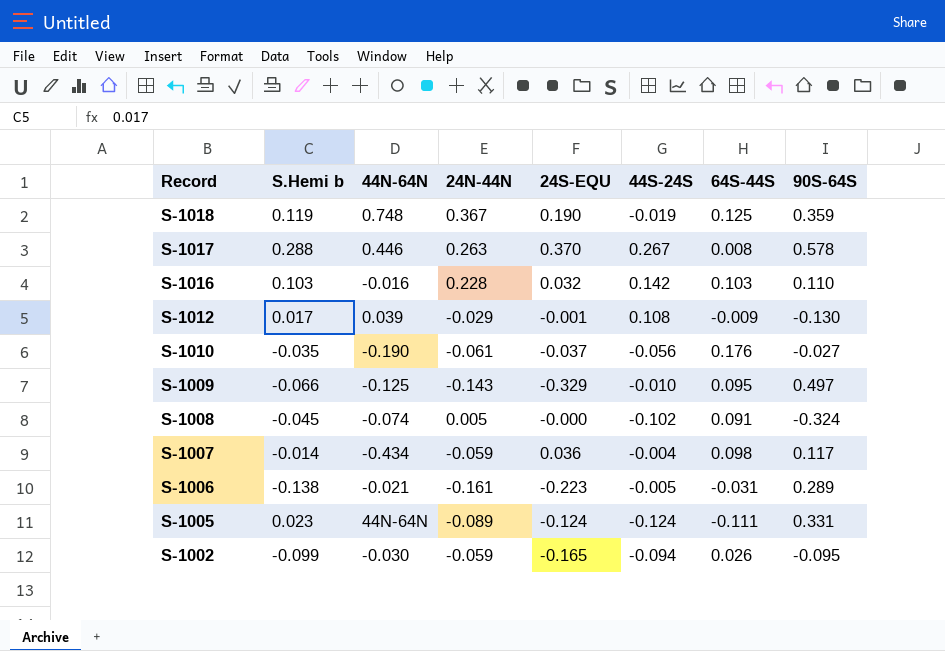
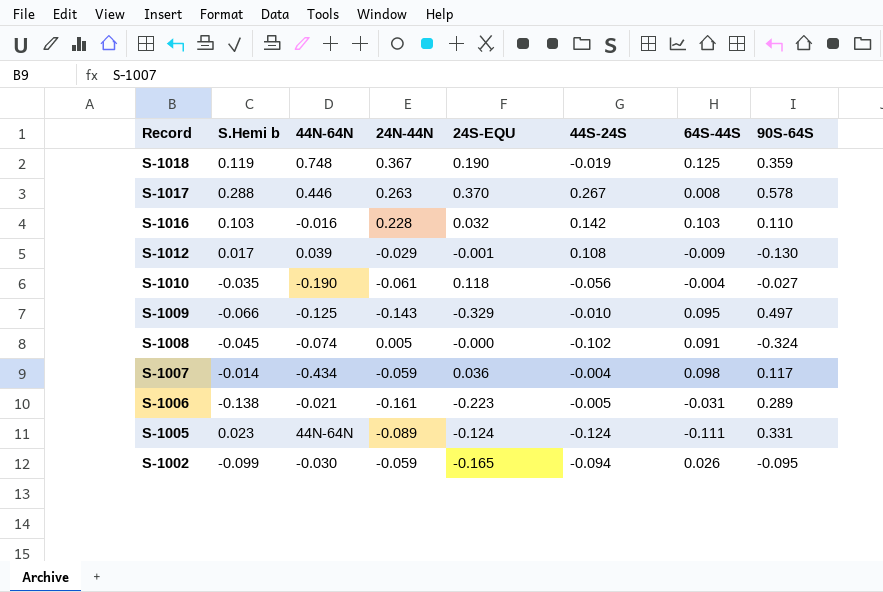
S-1010 | 24S-EQU: -0.037 -> 0.118
S-1010 | 64S-44S: 0.176 -> -0.004

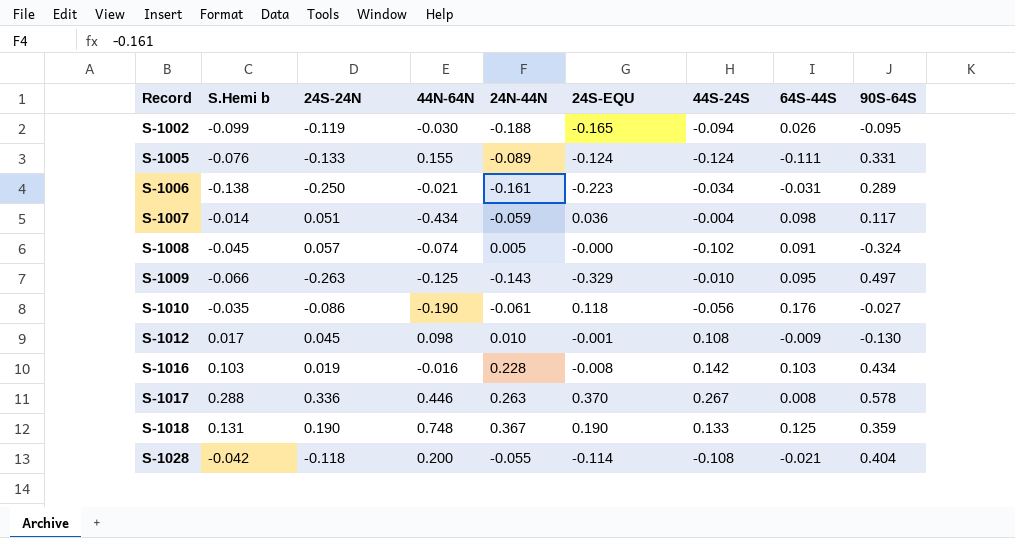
row order: Record descending -> Record ascending
column 24S-24N | position: none -> 3
S-1002 | 24N-44N: -0.059 -> -0.188
S-1005 | S.Hemi b: 0.023 -> -0.076
S-1005 | 44N-64N: 44N-64N -> 0.155
S-1006 | 44S-24S: -0.005 -> -0.034
S-1010 | 64S-44S: -0.004 -> 0.176
S-1012 | 44N-64N: 0.039 -> 0.098
S-1012 | 24N-44N: -0.029 -> 0.010
S-1016 | 24S-EQU: 0.032 -> -0.008
S-1016 | 90S-64S: 0.110 -> 0.434
S-1018 | S.Hemi b: 0.119 -> 0.131
S-1018 | 44S-24S: -0.019 -> 0.133
row S-1028: none -> -0.042 | -0.118 | 0.200 | -0.055 | -0.114 | -0.108 | -0.021 | 0.404

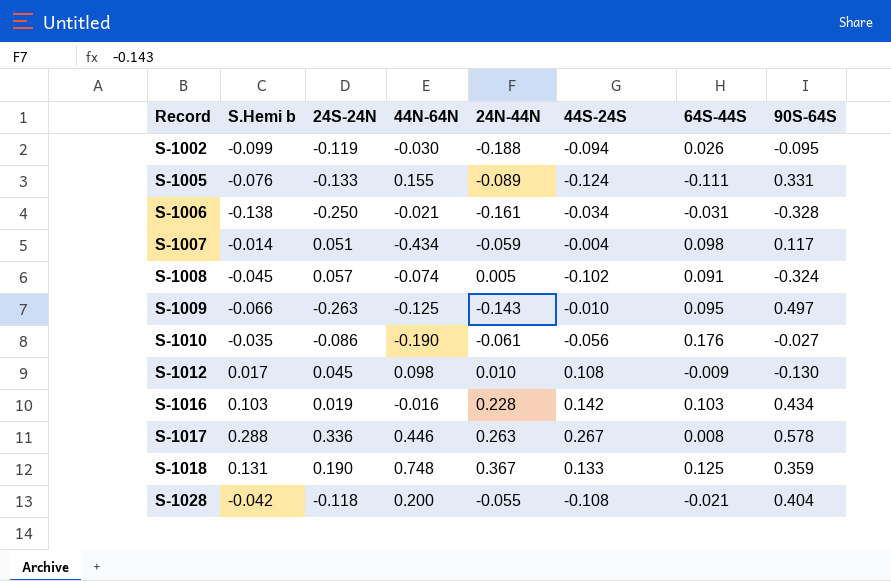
column 24S-EQU | position: 6 -> none
S-1006 | 90S-64S: 0.289 -> -0.328

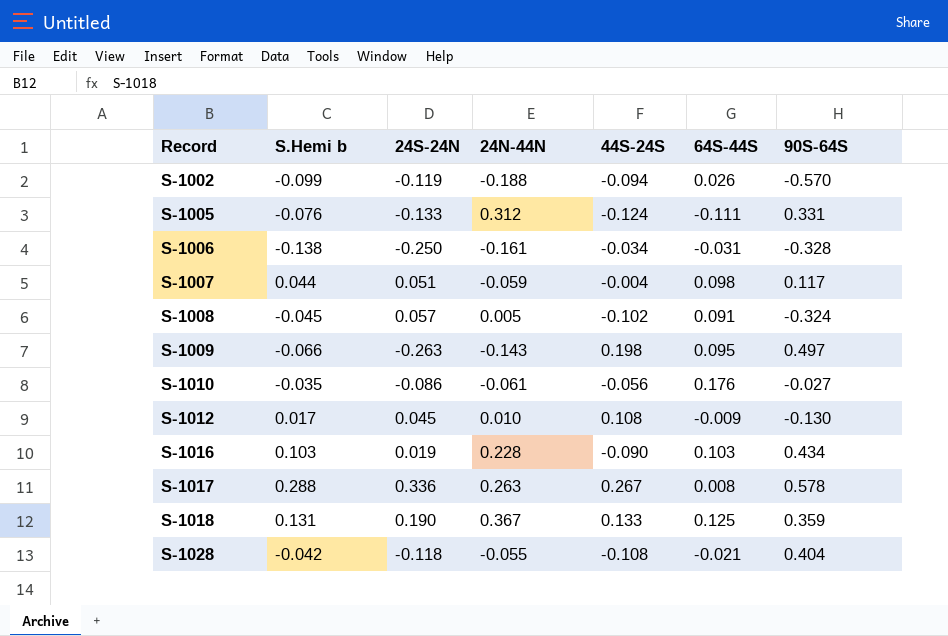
column 44N-64N | position: 4 -> none
S-1002 | 90S-64S: -0.095 -> -0.570
S-1005 | 24N-44N: -0.089 -> 0.312
S-1007 | S.Hemi b: -0.014 -> 0.044
S-1009 | 44S-24S: -0.010 -> 0.198
S-1016 | 44S-24S: 0.142 -> -0.090

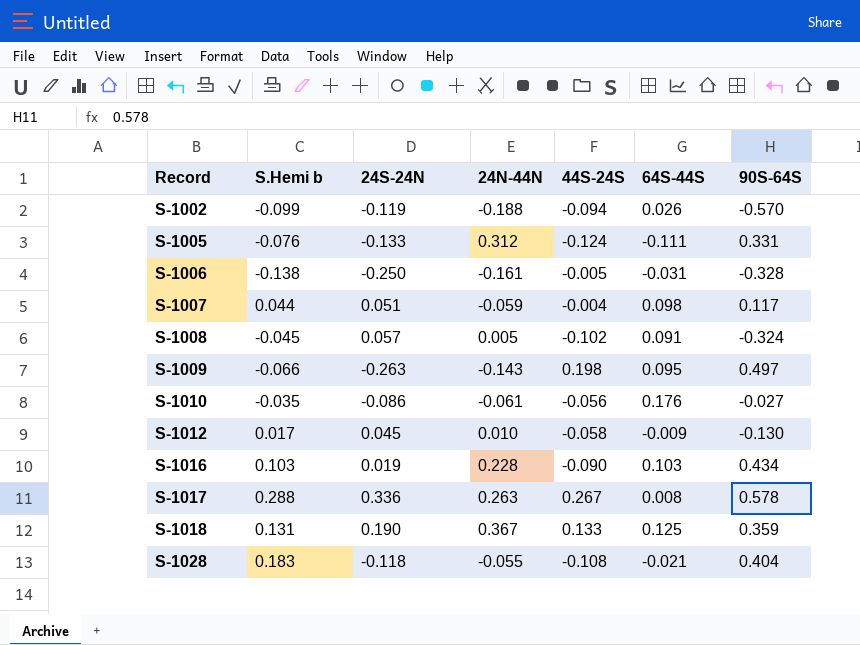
S-1006 | 44S-24S: -0.034 -> -0.005
S-1012 | 44S-24S: 0.108 -> -0.058
S-1028 | S.Hemi b: -0.042 -> 0.183

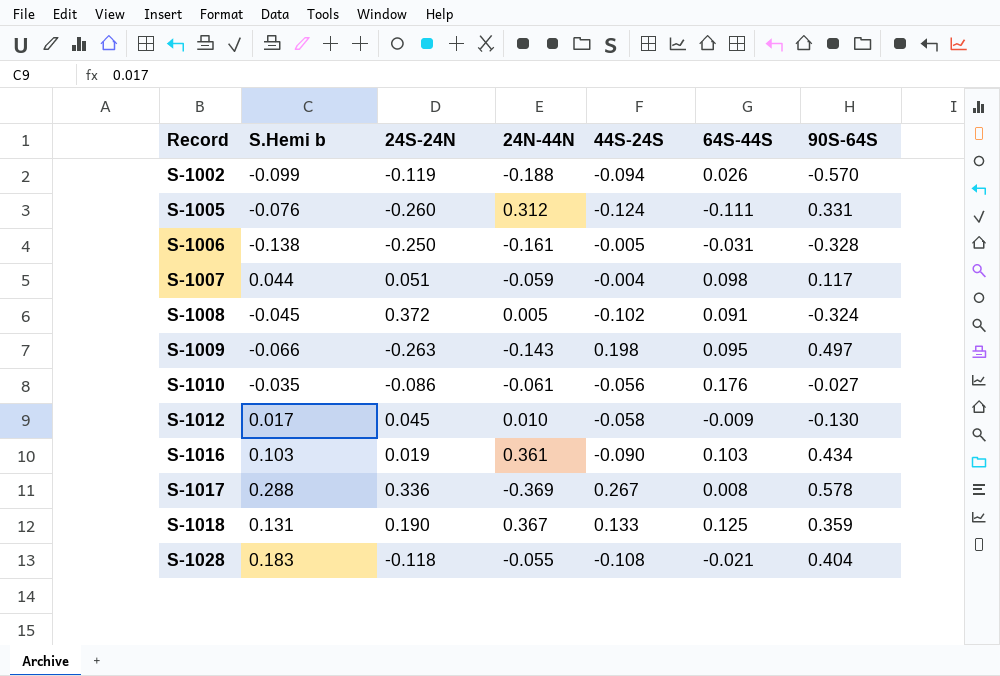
S-1005 | 24S-24N: -0.133 -> -0.260
S-1008 | 24S-24N: 0.057 -> 0.372
S-1016 | 24N-44N: 0.228 -> 0.361
S-1017 | 24N-44N: 0.263 -> -0.369

